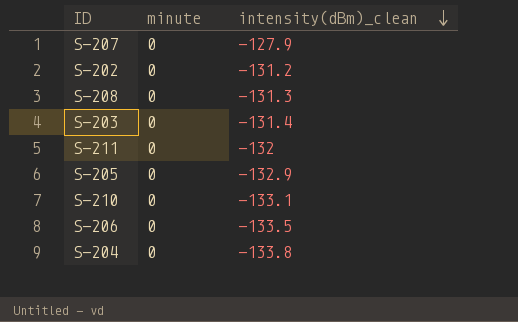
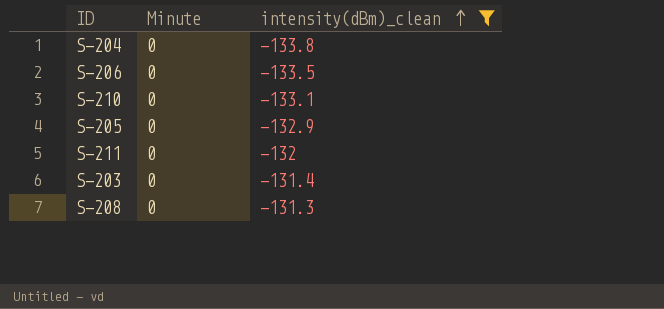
filter: none -> intensity(dBm)_clean <= -131.3
row order: intensity(dBm)_clean descending -> intensity(dBm)_clean ascending
column name: minute -> Minute

